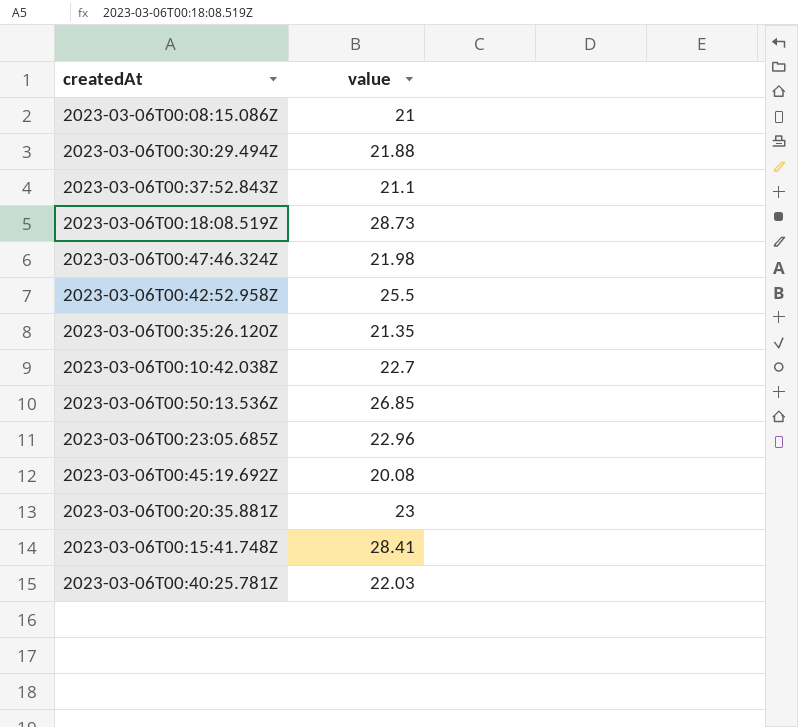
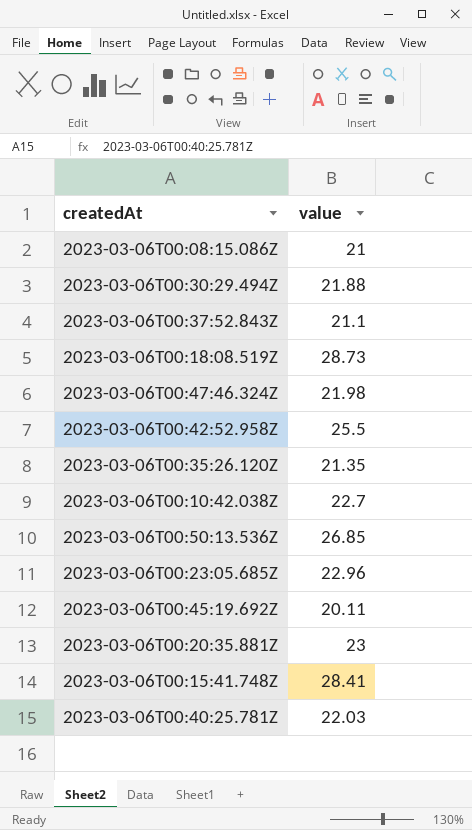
2023-03-06T00:45:19.692Z | value: 20.08 -> 20.11

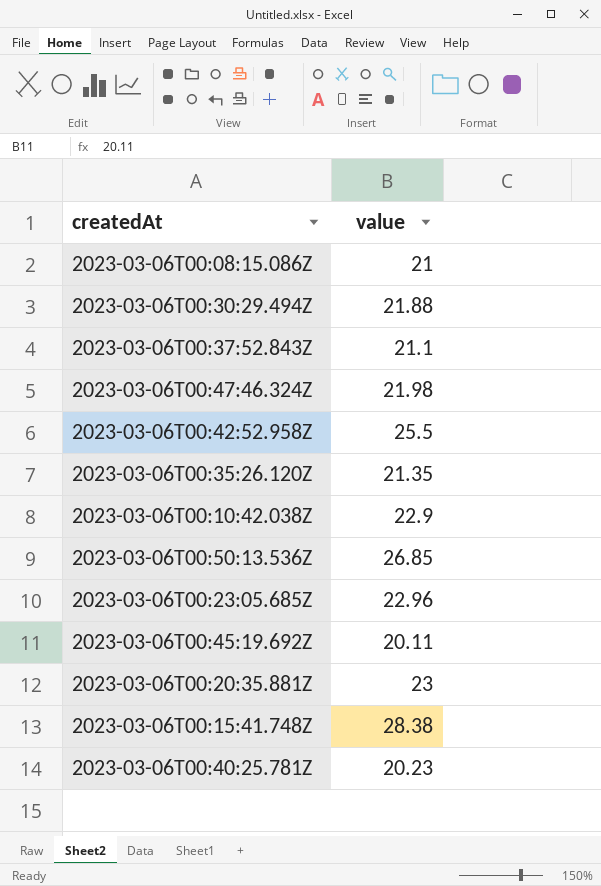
row 2023-03-06T00:18:08.519Z: 28.73 -> none
2023-03-06T00:10:42.038Z | value: 22.7 -> 22.9
2023-03-06T00:15:41.748Z | value: 28.41 -> 28.38
2023-03-06T00:40:25.781Z | value: 22.03 -> 20.23

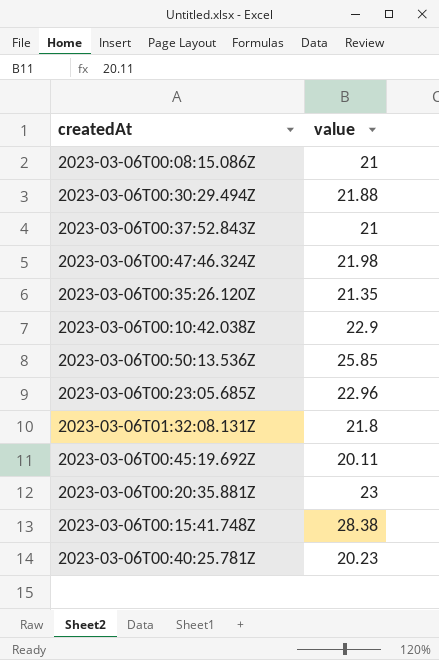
row 2023-03-06T00:42:52.958Z: 25.5 -> none
2023-03-06T00:37:52.843Z | value: 21.1 -> 21
2023-03-06T00:50:13.536Z | value: 26.85 -> 25.85
row 2023-03-06T01:32:08.131Z: none -> 21.8

